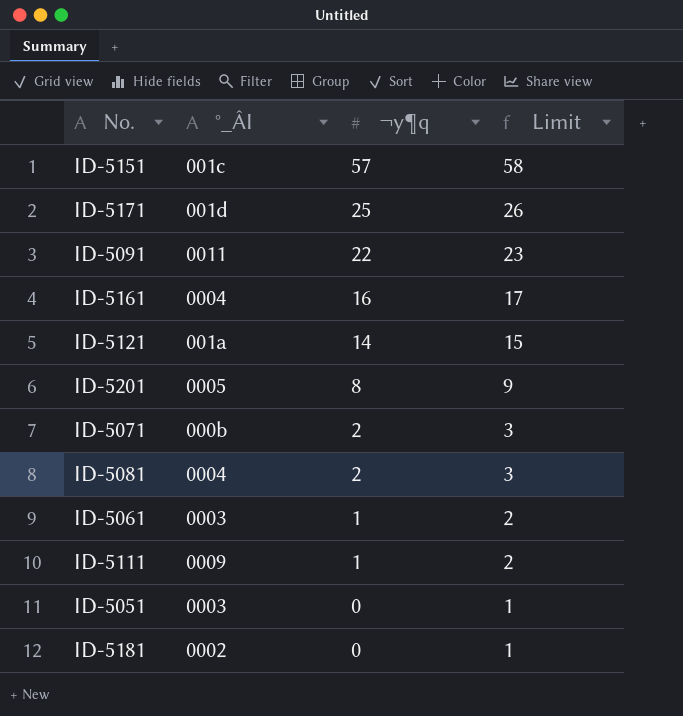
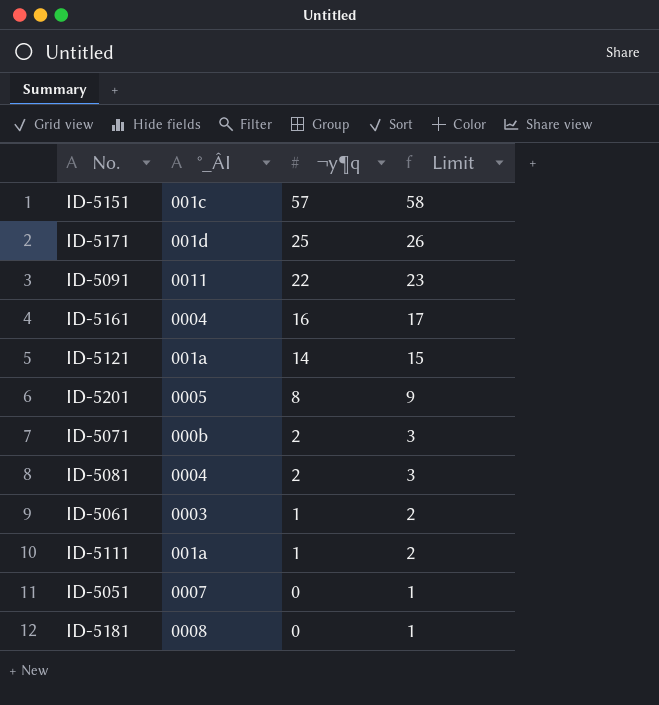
ID-5111 | °_ÂI: 0009 -> 001a
ID-5051 | °_ÂI: 0003 -> 0007
ID-5181 | °_ÂI: 0002 -> 0008

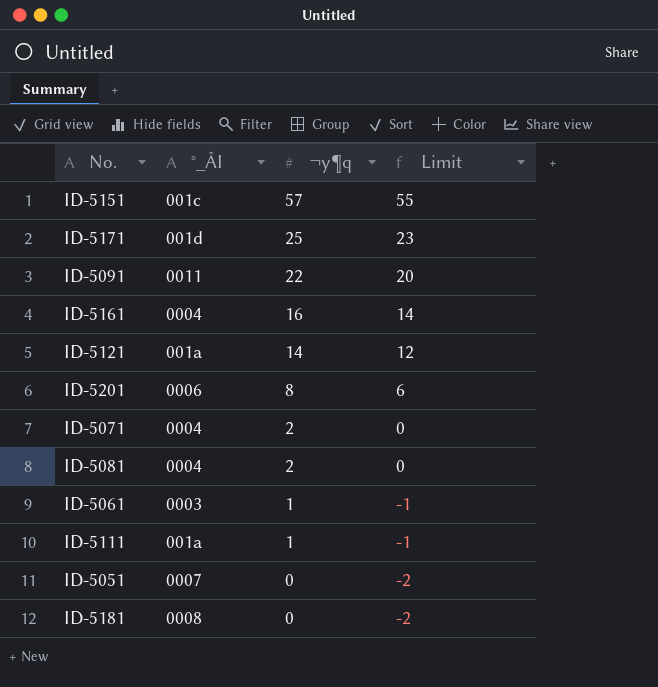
column Limit | formula: [¬y¶q] + 1 -> [¬y¶q] - 2
ID-5201 | °_ÂI: 0005 -> 0006
ID-5071 | °_ÂI: 000b -> 0004

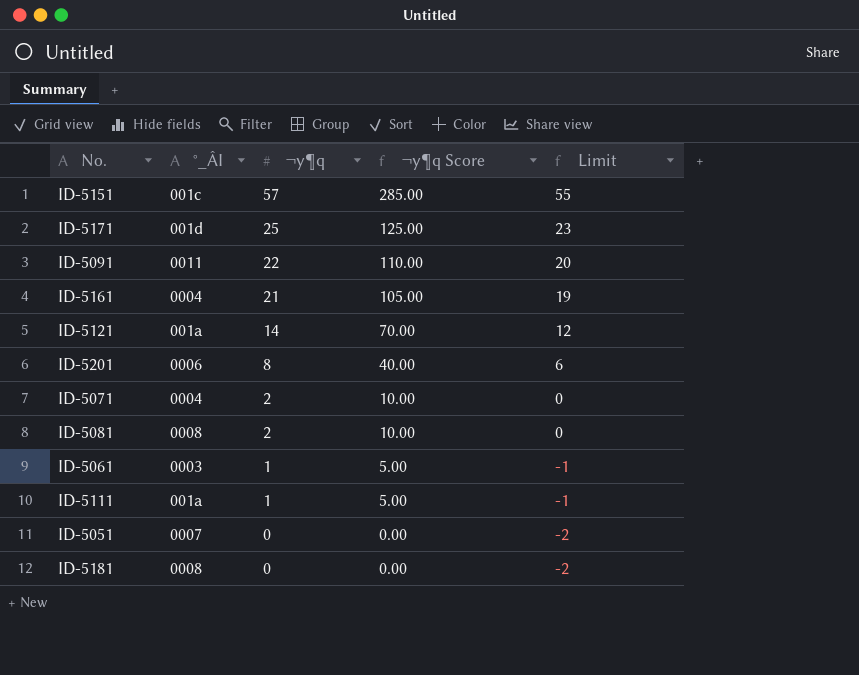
column ¬y¶q Score | formula: none -> [¬y¶q] * 5
ID-5161 | ¬y¶q: 16 -> 21
ID-5161 | Limit: 14 -> 19
ID-5081 | °_ÂI: 0004 -> 0008

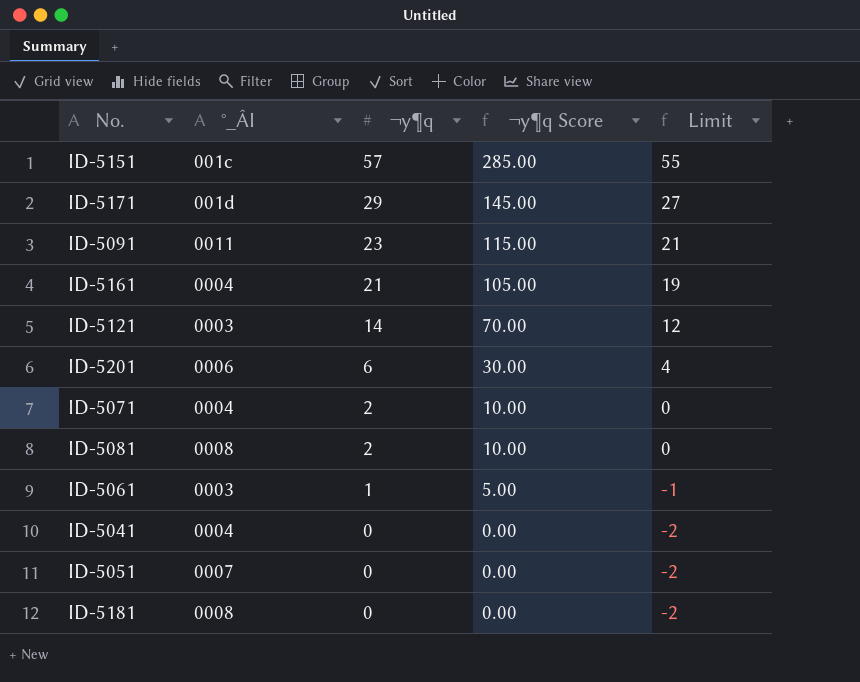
row ID-5111: 001a | 1 | 5.00 | -1 -> none
ID-5171 | ¬y¶q: 25 -> 29
ID-5171 | ¬y¶q Score: 125.00 -> 145.00
ID-5171 | Limit: 23 -> 27
ID-5091 | ¬y¶q: 22 -> 23
ID-5091 | ¬y¶q Score: 110.00 -> 115.00
ID-5091 | Limit: 20 -> 21
ID-5121 | °_ÂI: 001a -> 0003
ID-5201 | ¬y¶q: 8 -> 6
ID-5201 | ¬y¶q Score: 40.00 -> 30.00
ID-5201 | Limit: 6 -> 4
row ID-5041: none -> 0004 | 0 | 0.00 | -2

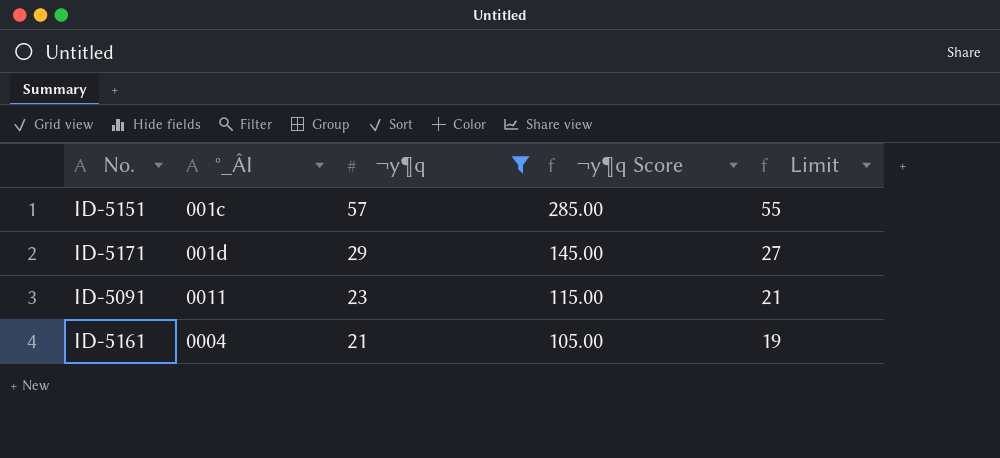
filter: none -> ¬y¶q >= 21

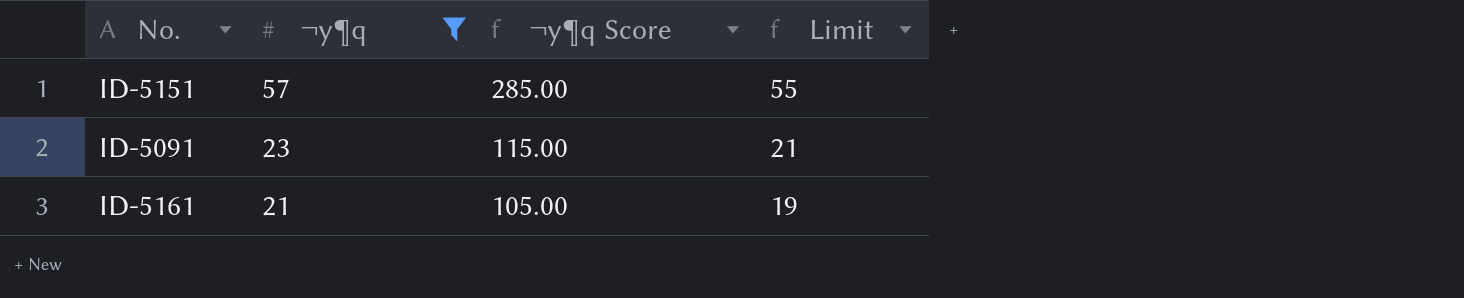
column °_ÂI | position: 2 -> none
row ID-5171: 001d | 29 | 145.00 | 27 -> none

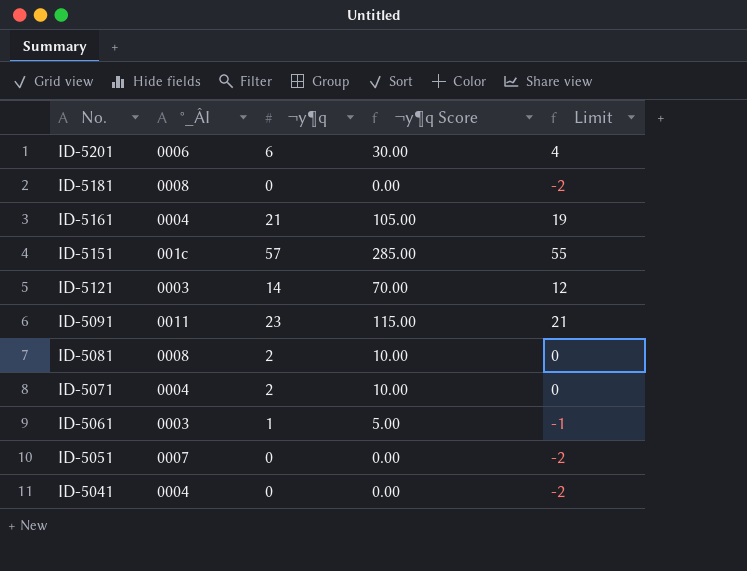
filter: ¬y¶q >= 21 -> none
row order: ¬y¶q descending -> No. descending
column °_ÂI | position: none -> 2

